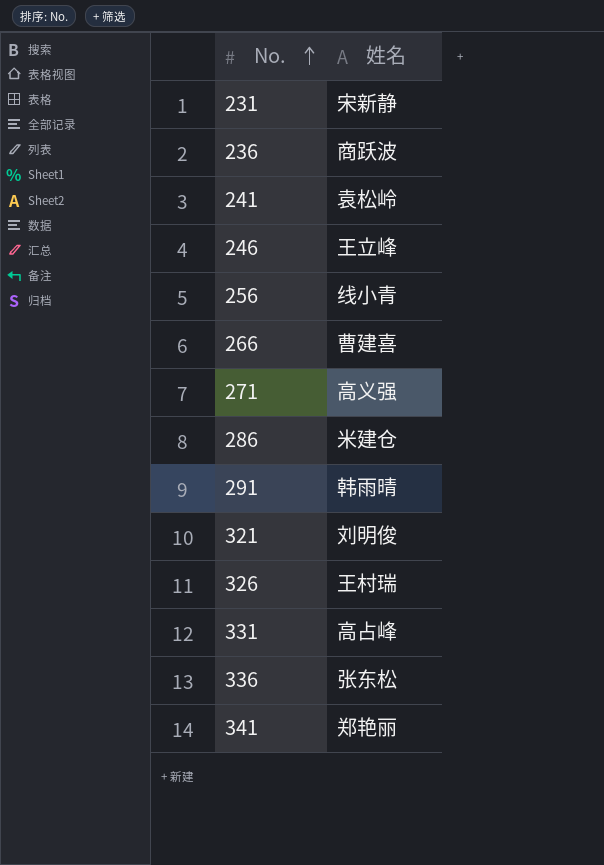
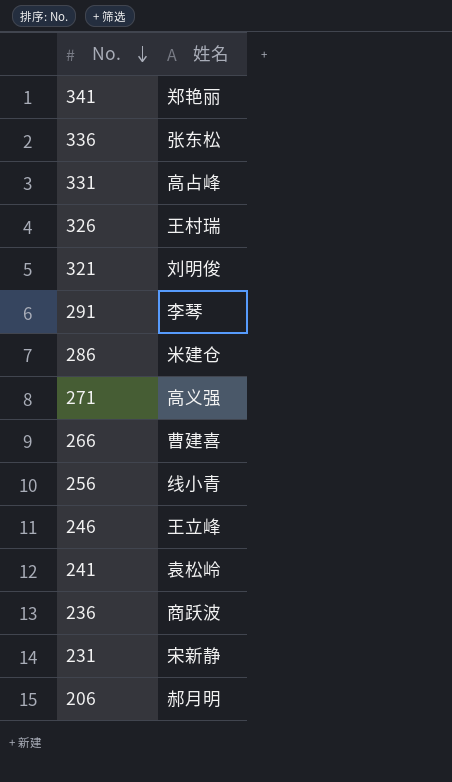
row order: No. ascending -> No. descending
291 | 姓名: 韩雨晴 -> 李琴
row 206: none -> 郝月明

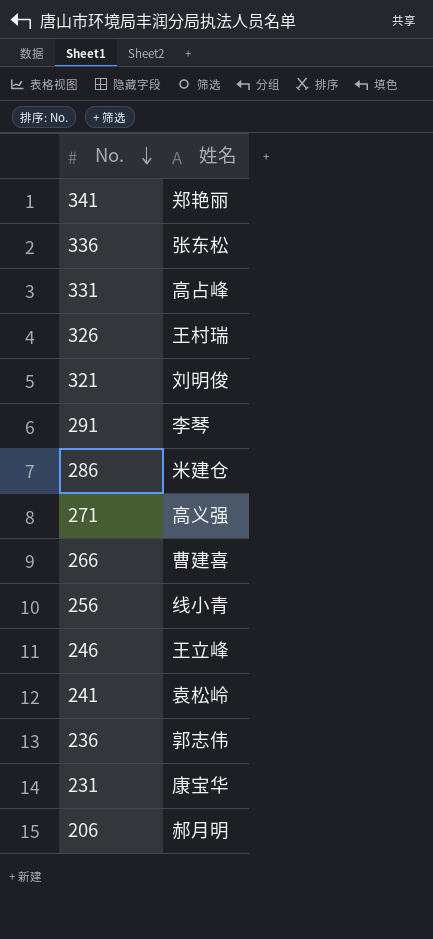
236 | 姓名: 商跃波 -> 郭志伟
231 | 姓名: 宋新静 -> 康宝华

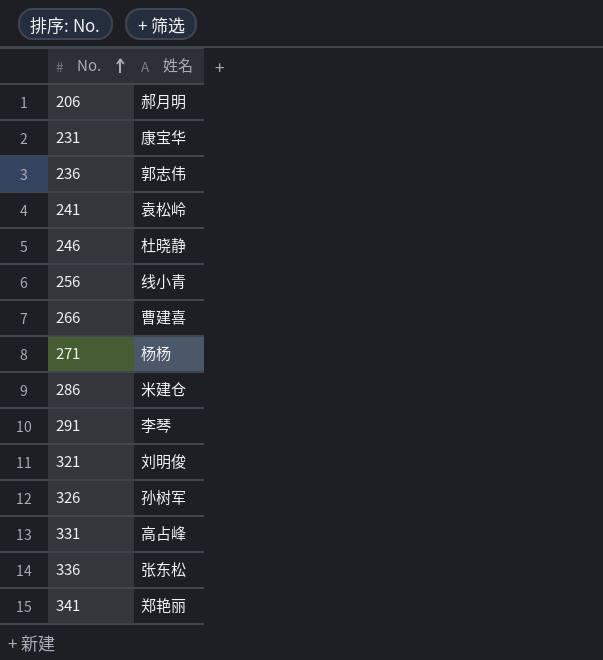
row order: No. descending -> No. ascending
246 | 姓名: 王立峰 -> 杜晓静
271 | 姓名: 高义强 -> 杨杨
326 | 姓名: 王村瑞 -> 孙树军

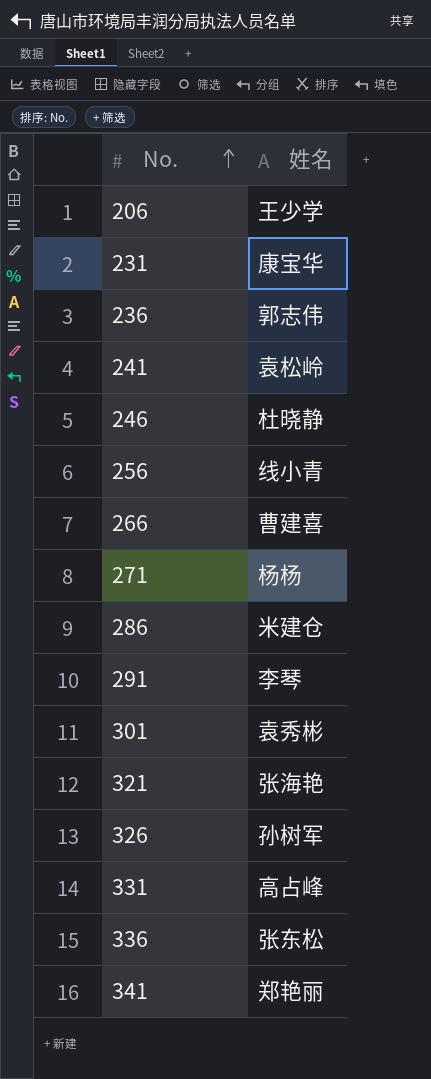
206 | 姓名: 郝月明 -> 王少学
row 301: none -> 袁秀彬
321 | 姓名: 刘明俊 -> 张海艳

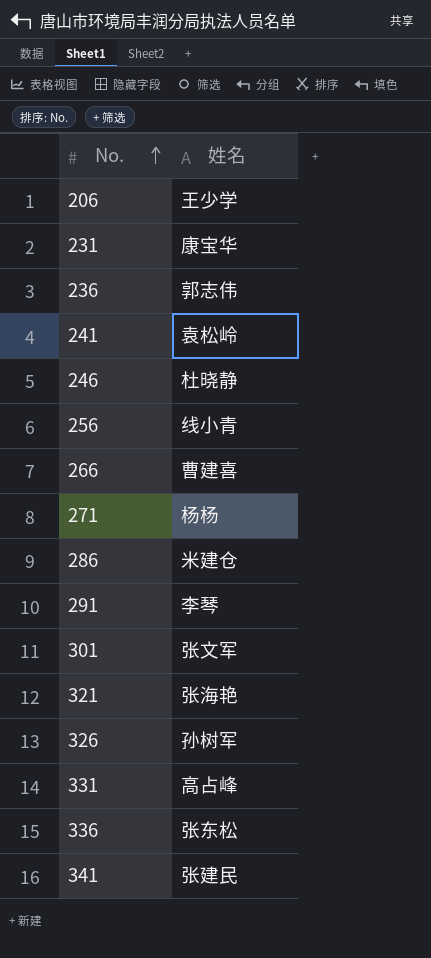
301 | 姓名: 袁秀彬 -> 张文军
341 | 姓名: 郑艳丽 -> 张建民

